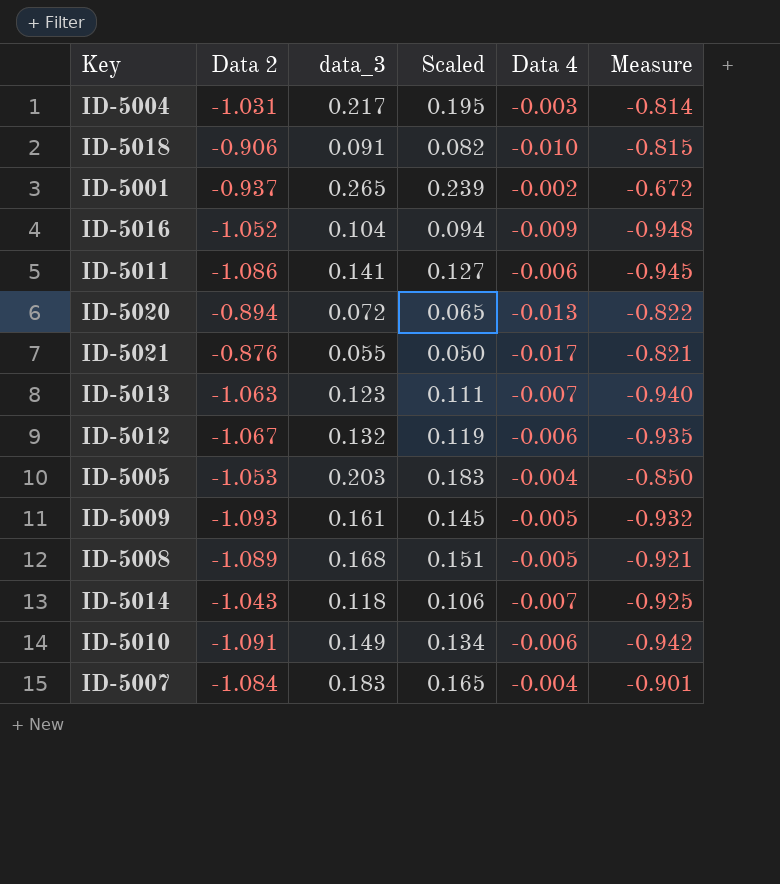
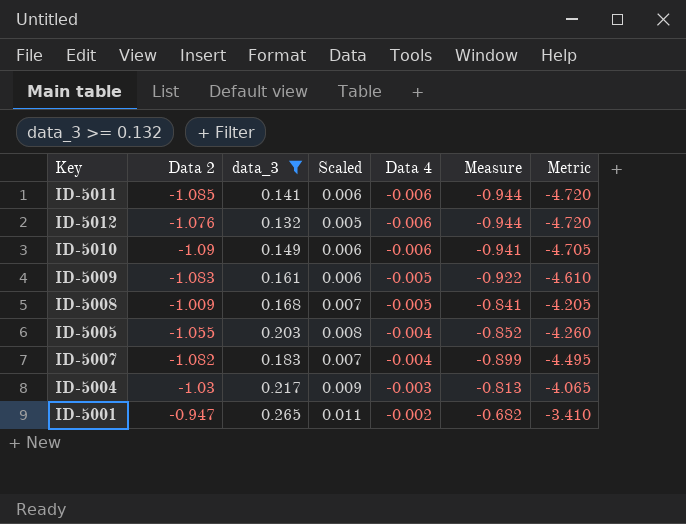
filter: none -> data_3 >= 0.132
row order: none -> Data 4 ascending
column Scaled | formula: [data_3] * 0.9 -> [data_3] * 0.04
column Metric | formula: none -> [Measure] * 5
ID-5011 | Data 2: -1.086 -> -1.085
ID-5011 | Measure: -0.945 -> -0.944
ID-5012 | Data 2: -1.067 -> -1.076
ID-5012 | Measure: -0.935 -> -0.944
ID-5010 | Data 2: -1.091 -> -1.09
ID-5010 | Measure: -0.942 -> -0.941
ID-5009 | Data 2: -1.093 -> -1.083
ID-5009 | Measure: -0.932 -> -0.922
ID-5008 | Data 2: -1.089 -> -1.009
ID-5008 | Measure: -0.921 -> -0.841
ID-5005 | Data 2: -1.053 -> -1.055
ID-5005 | Measure: -0.850 -> -0.852
ID-5007 | Data 2: -1.084 -> -1.082
ID-5007 | Measure: -0.901 -> -0.899
ID-5004 | Data 2: -1.031 -> -1.03
ID-5004 | Measure: -0.814 -> -0.813
ID-5001 | Data 2: -0.937 -> -0.947
ID-5001 | Measure: -0.672 -> -0.682

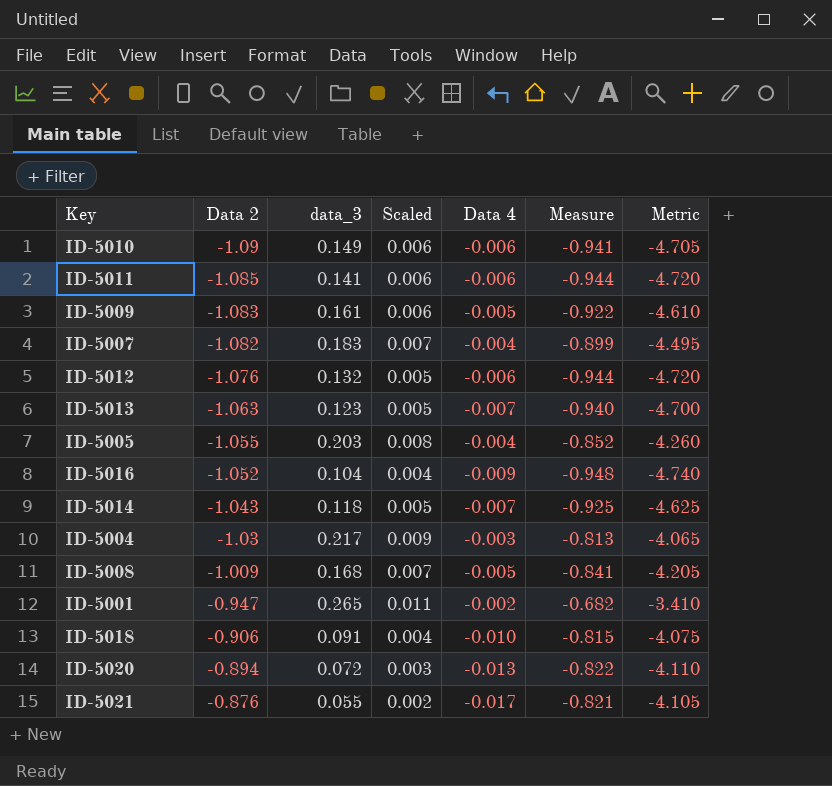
filter: data_3 >= 0.132 -> none
row order: Data 4 ascending -> Data 2 ascending

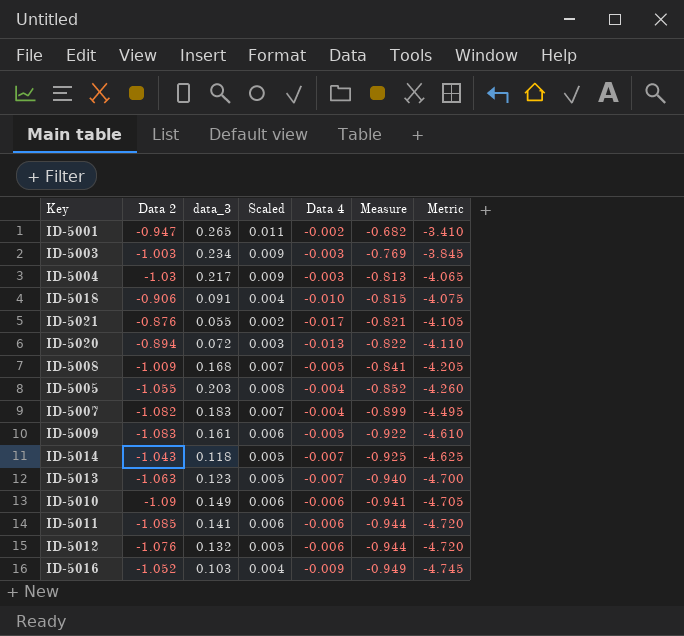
row order: Data 2 ascending -> Measure descending
row ID-5003: none -> -1.003 | 0.234 | 0.009 | -0.003 | -0.769 | -3.845
ID-5016 | data_3: 0.104 -> 0.103
ID-5016 | Measure: -0.948 -> -0.949
ID-5016 | Metric: -4.740 -> -4.745

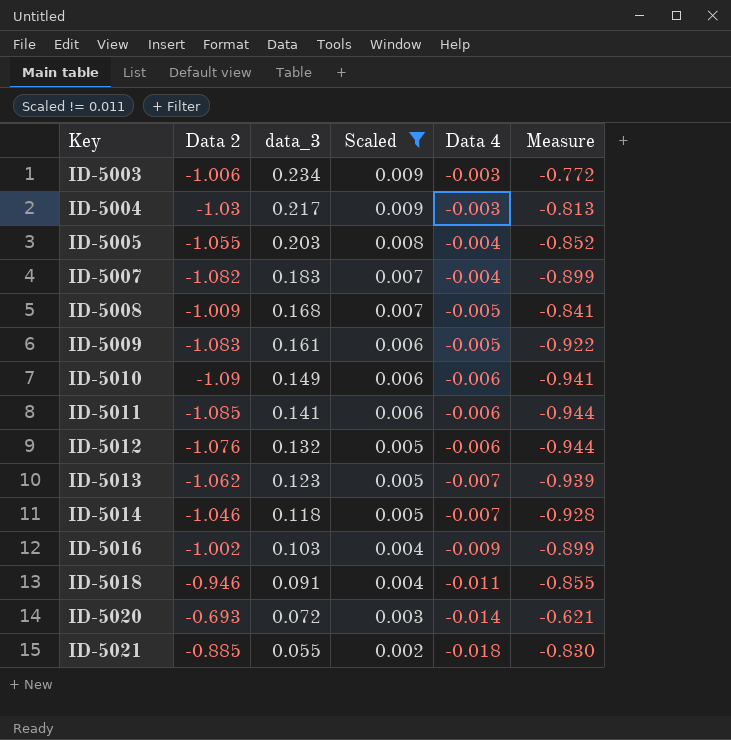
filter: none -> Scaled != 0.011
row order: Measure descending -> Key ascending
column Metric | formula: [Measure] * 5 -> none
ID-5003 | Data 2: -1.003 -> -1.006
ID-5003 | Measure: -0.769 -> -0.772
ID-5013 | Data 2: -1.063 -> -1.062
ID-5013 | Measure: -0.940 -> -0.939
ID-5014 | Data 2: -1.043 -> -1.046
ID-5014 | Measure: -0.925 -> -0.928
ID-5016 | Data 2: -1.052 -> -1.002
ID-5016 | Measure: -0.949 -> -0.899
ID-5018 | Data 2: -0.906 -> -0.946
ID-5018 | Data 4: -0.010 -> -0.011
ID-5018 | Measure: -0.815 -> -0.855
ID-5020 | Data 2: -0.894 -> -0.693
ID-5020 | Data 4: -0.013 -> -0.014
ID-5020 | Measure: -0.822 -> -0.621
ID-5021 | Data 2: -0.876 -> -0.885
ID-5021 | Data 4: -0.017 -> -0.018
ID-5021 | Measure: -0.821 -> -0.830

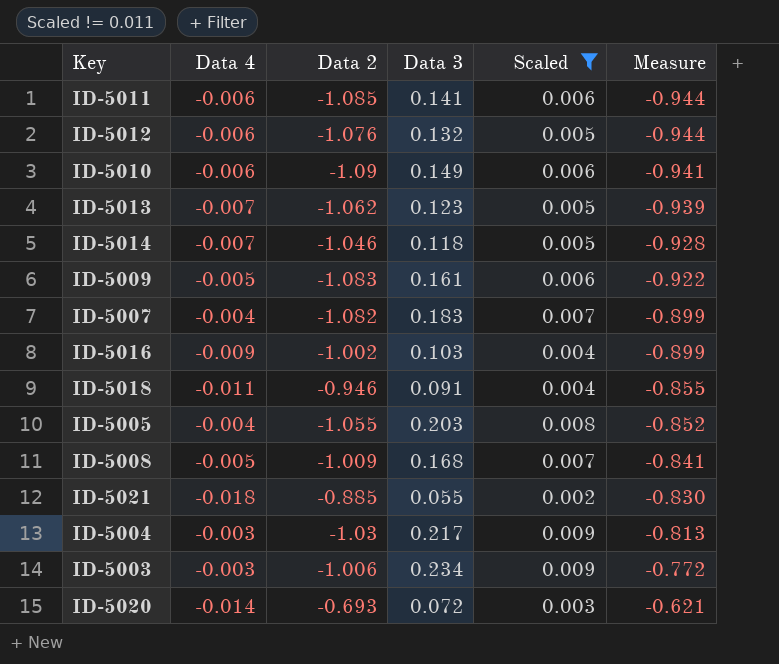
row order: Key ascending -> Measure ascending
column Data 4 | position: 5 -> 2
column name: data_3 -> Data 3

